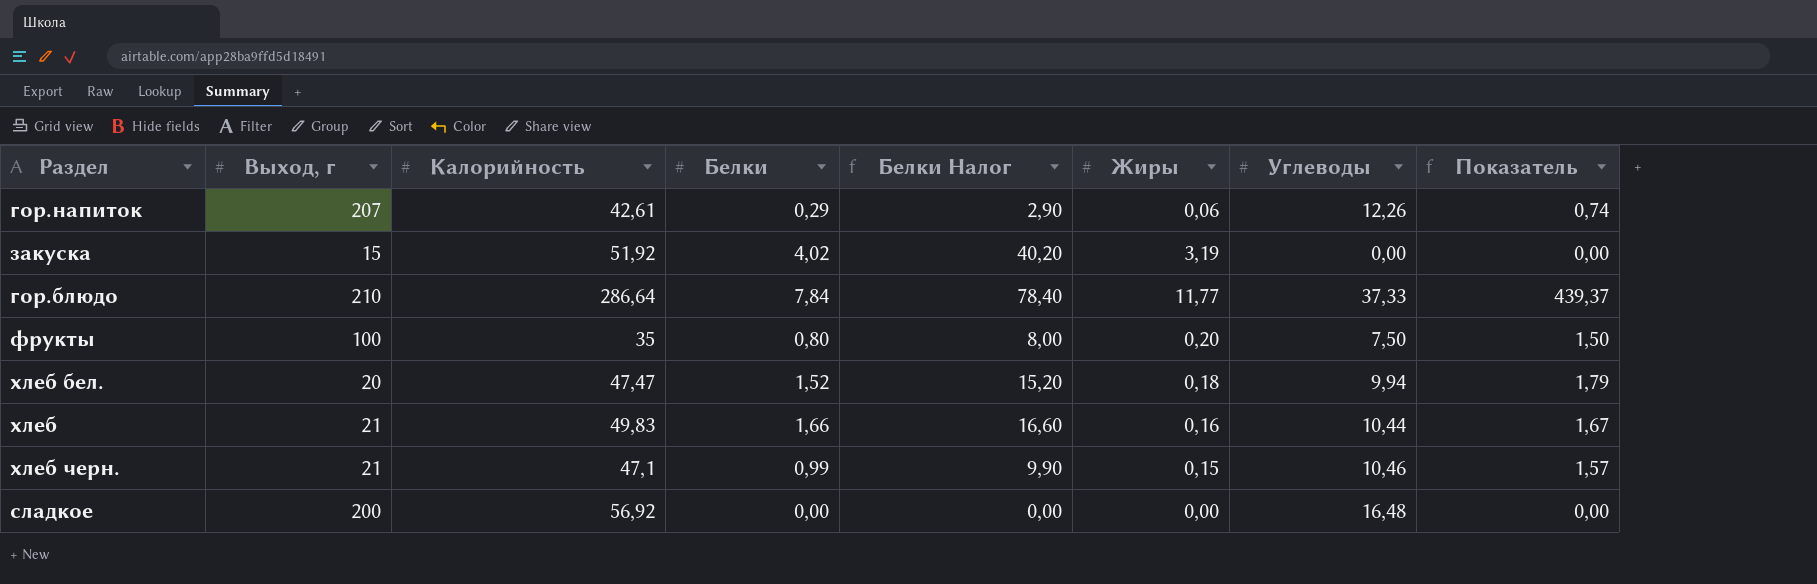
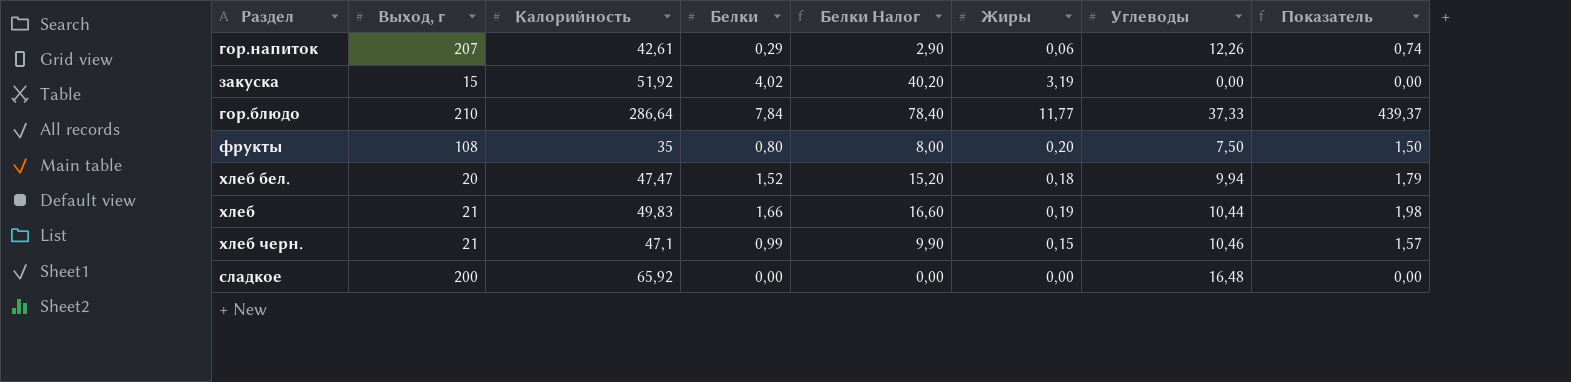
фрукты | Выход, г: 100 -> 108
хлеб | Жиры: 0,16 -> 0,19
хлеб | Показатель: 1,67 -> 1,98
сладкое | Калорийность: 56,92 -> 65,92

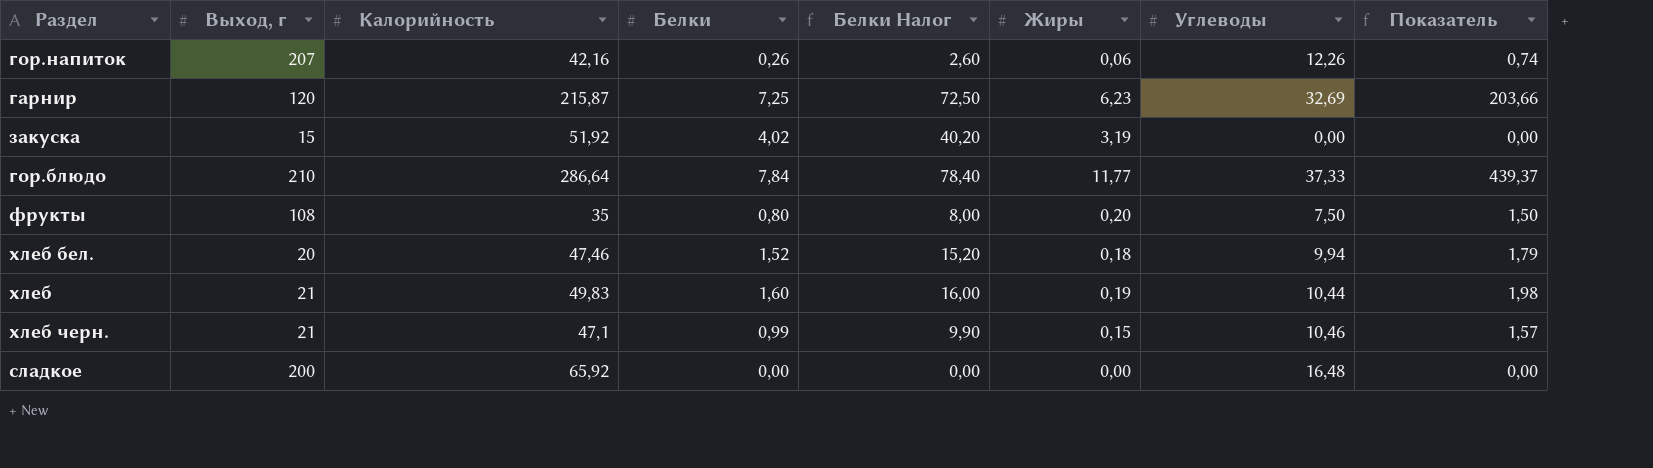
гор.напиток | Калорийность: 42,61 -> 42,16
гор.напиток | Белки: 0,29 -> 0,26
гор.напиток | Белки Налог: 2,90 -> 2,60
row гарнир: none -> 120 | 215,87 | 7,25 | 72,50 | 6,23 | 32,69 | 203,66
хлеб бел. | Калорийность: 47,47 -> 47,46
хлеб | Белки: 1,66 -> 1,60
хлеб | Белки Налог: 16,60 -> 16,00

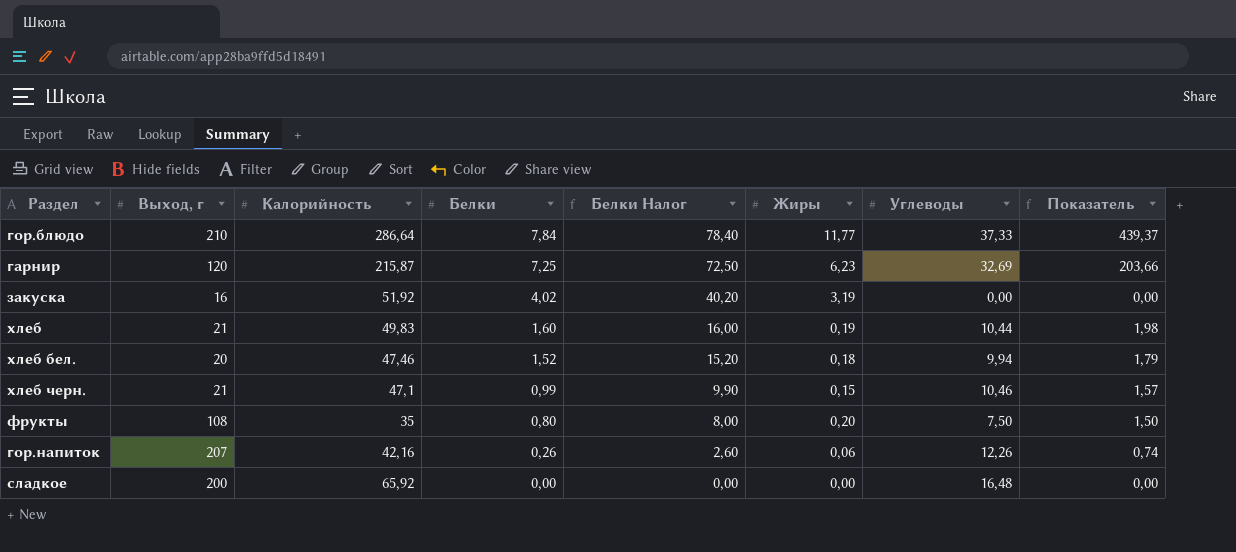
row order: none -> Белки descending
закуска | Выход, г: 15 -> 16

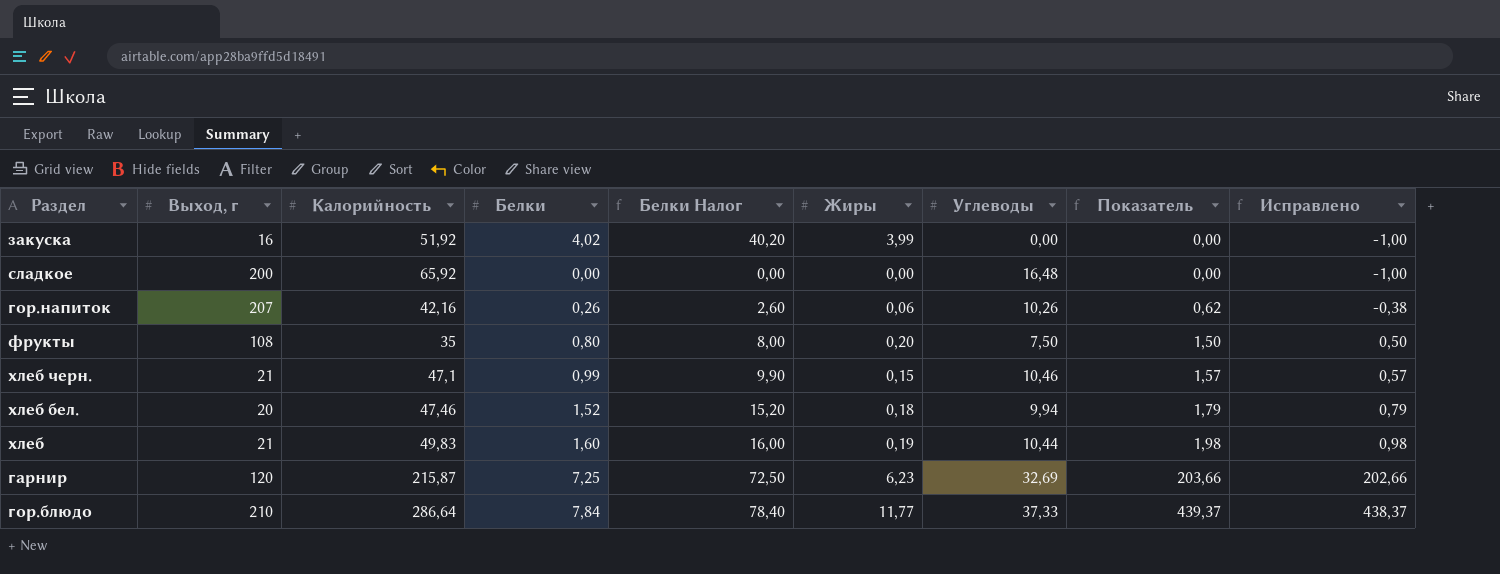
row order: Белки descending -> Показатель ascending
column Исправлено | formula: none -> [Показатель] - 1
закуска | Жиры: 3,19 -> 3,99
гор.напиток | Углеводы: 12,26 -> 10,26
гор.напиток | Показатель: 0,74 -> 0,62

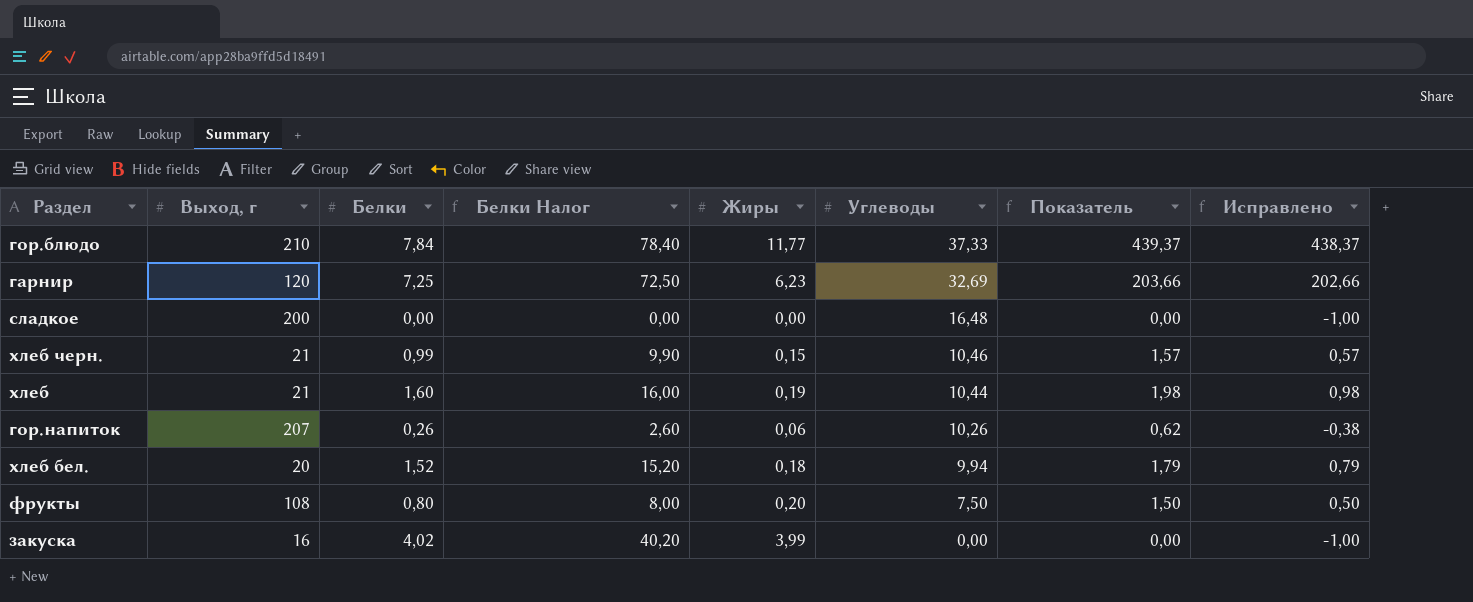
row order: Показатель ascending -> Углеводы descending
column Калорийность | position: 3 -> none

